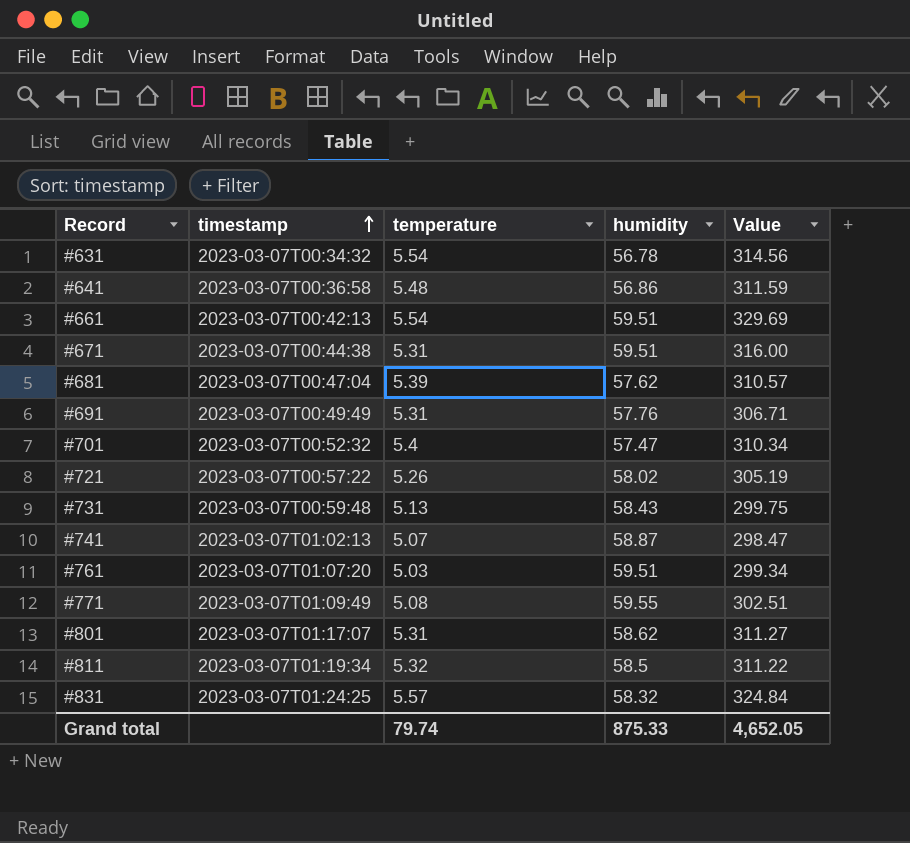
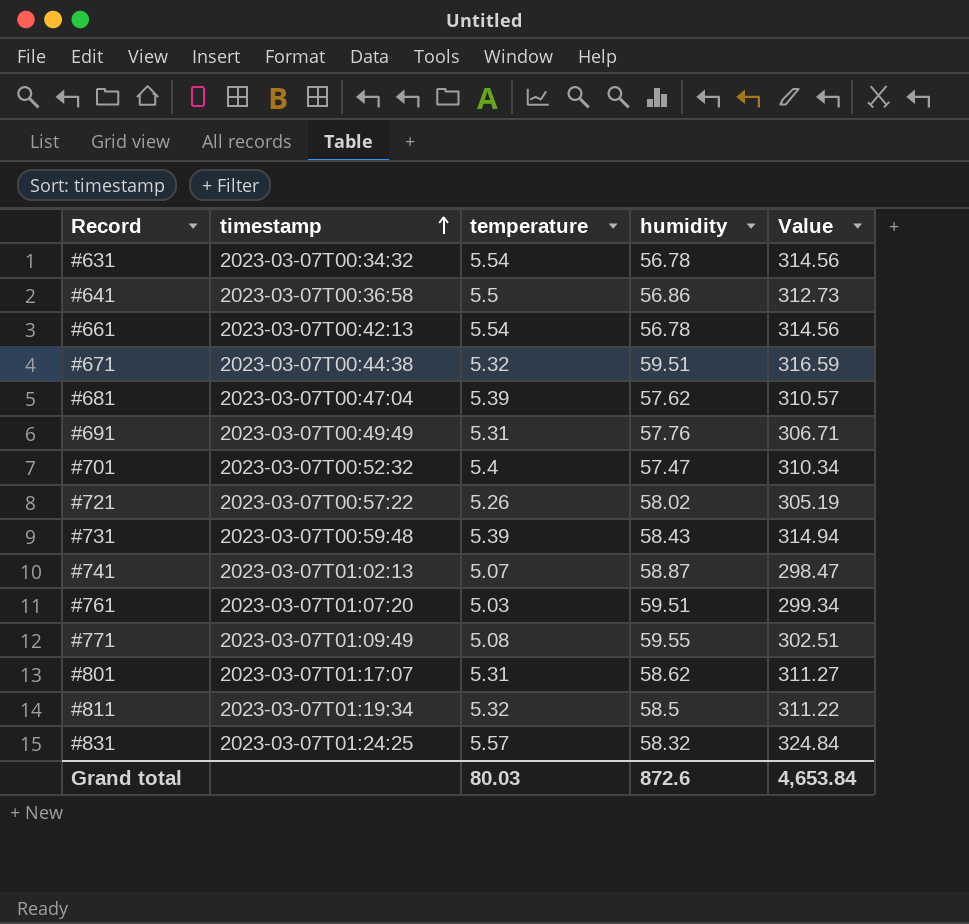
#641 | temperature: 5.48 -> 5.5
#641 | Value: 311.59 -> 312.73
#661 | humidity: 59.51 -> 56.78
#661 | Value: 329.69 -> 314.56
#671 | temperature: 5.31 -> 5.32
#671 | Value: 316.00 -> 316.59
#731 | temperature: 5.13 -> 5.39
#731 | Value: 299.75 -> 314.94
Grand total | temperature: 79.74 -> 80.03
Grand total | humidity: 875.33 -> 872.6
Grand total | Value: 4,652.05 -> 4,653.84

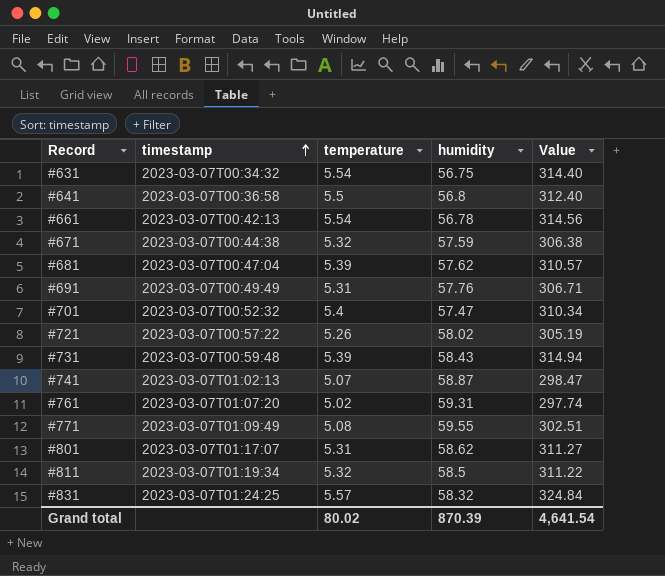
#631 | humidity: 56.78 -> 56.75
#631 | Value: 314.56 -> 314.40
#641 | humidity: 56.86 -> 56.8
#641 | Value: 312.73 -> 312.40
#671 | humidity: 59.51 -> 57.59
#671 | Value: 316.59 -> 306.38
#761 | temperature: 5.03 -> 5.02
#761 | humidity: 59.51 -> 59.31
#761 | Value: 299.34 -> 297.74
Grand total | temperature: 80.03 -> 80.02
Grand total | humidity: 872.6 -> 870.39
Grand total | Value: 4,653.84 -> 4,641.54

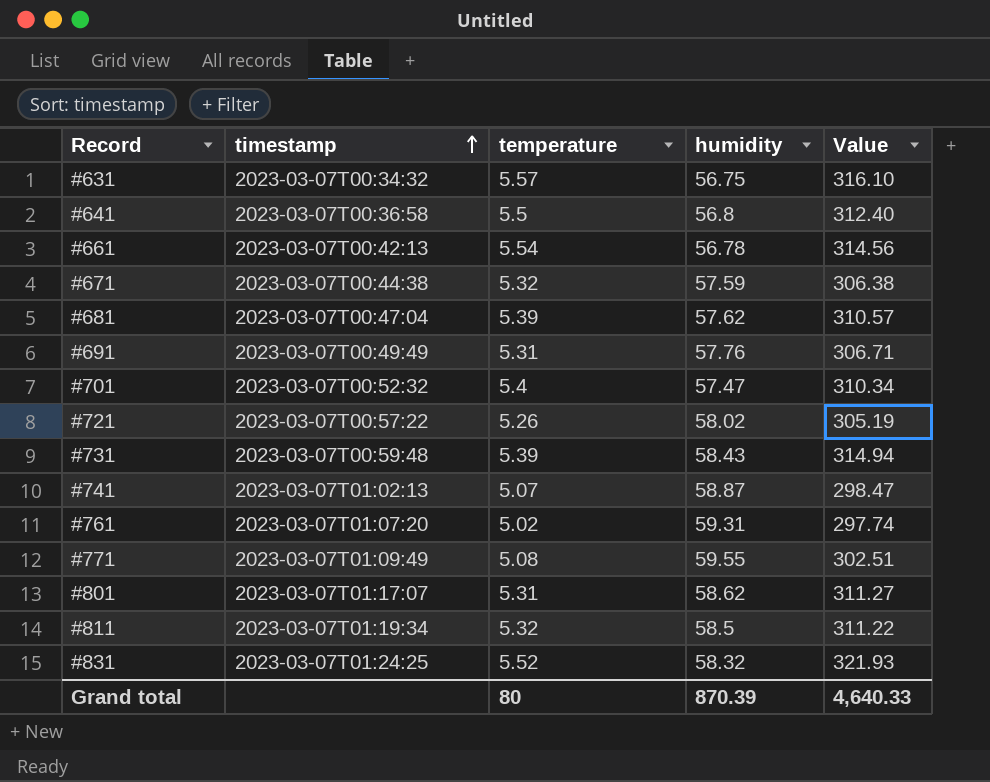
#631 | temperature: 5.54 -> 5.57
#631 | Value: 314.40 -> 316.10
#831 | temperature: 5.57 -> 5.52
#831 | Value: 324.84 -> 321.93
Grand total | temperature: 80.02 -> 80
Grand total | Value: 4,641.54 -> 4,640.33

